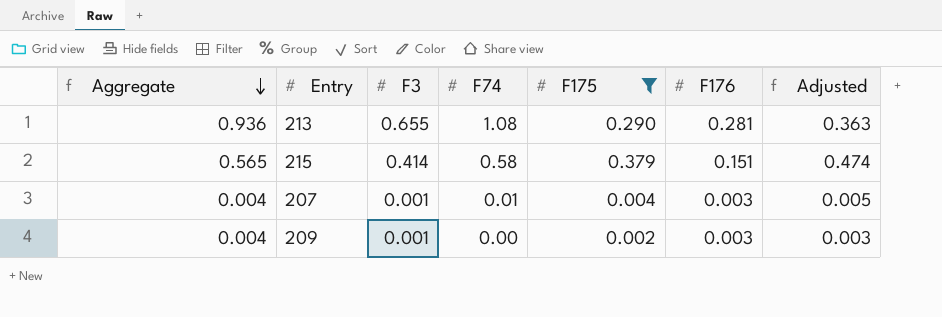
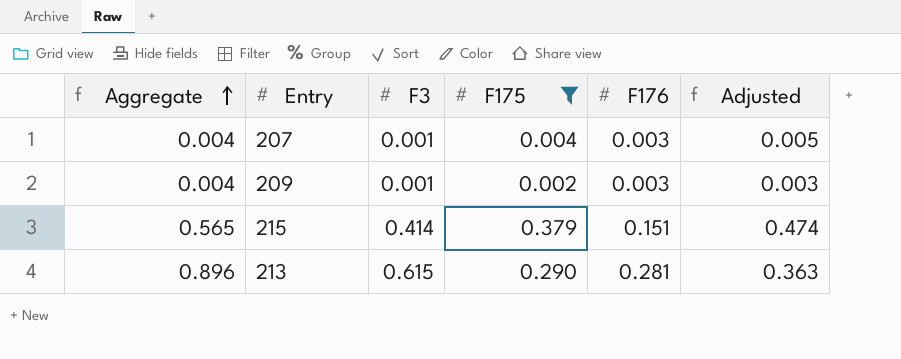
row order: Aggregate descending -> Aggregate ascending
column F74 | position: 4 -> none
213 | Aggregate: 0.936 -> 0.896
213 | F3: 0.655 -> 0.615

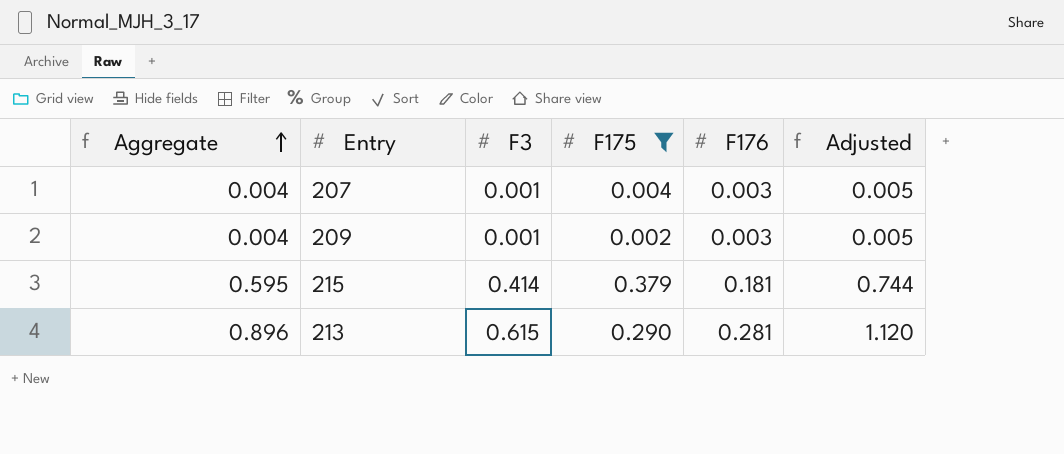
column Adjusted | formula: [F175] * 1.25 -> [Aggregate] * 1.25
215 | Aggregate: 0.565 -> 0.595
215 | F176: 0.151 -> 0.181

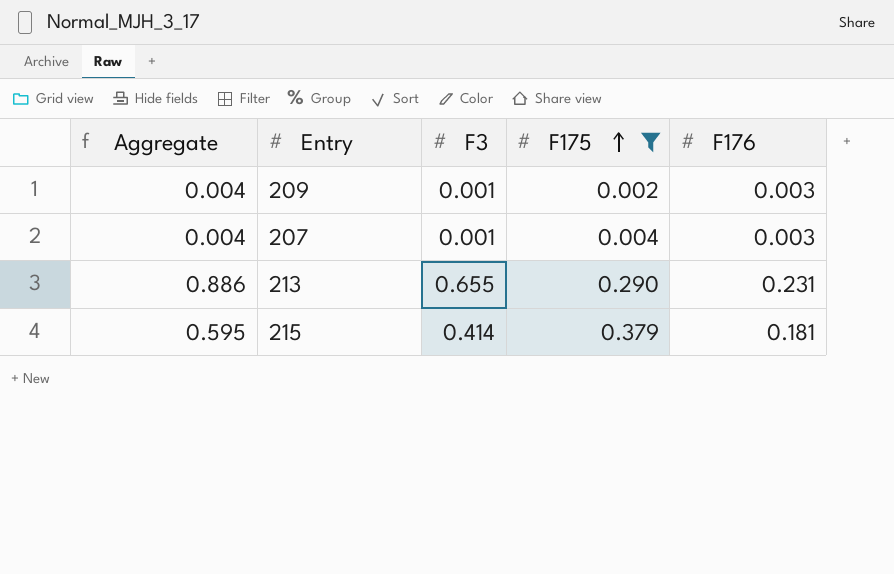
row order: Aggregate ascending -> F175 ascending
column Adjusted | formula: [Aggregate] * 1.25 -> none
213 | Aggregate: 0.896 -> 0.886
213 | F3: 0.615 -> 0.655
213 | F176: 0.281 -> 0.231

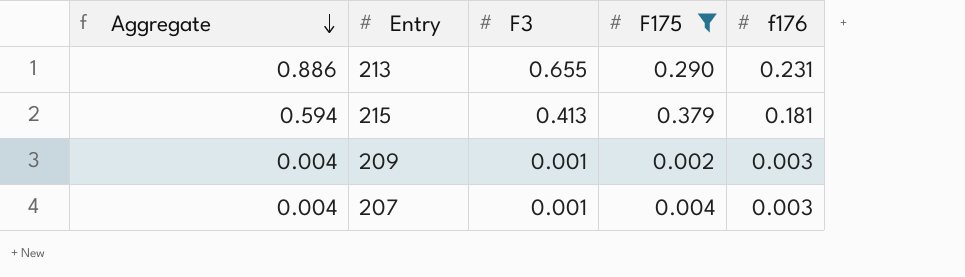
row order: F175 ascending -> Aggregate descending
column name: F176 -> f176
215 | Aggregate: 0.595 -> 0.594
215 | F3: 0.414 -> 0.413

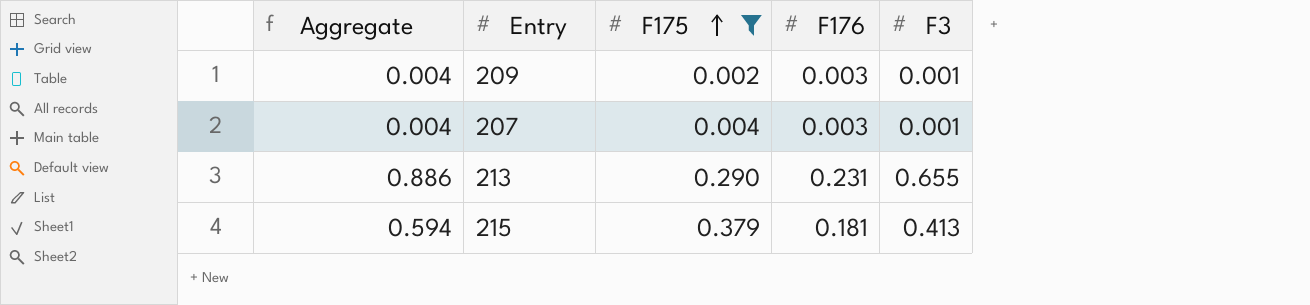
row order: Aggregate descending -> F175 ascending
column name: f176 -> F176
column F3 | position: 3 -> 5

